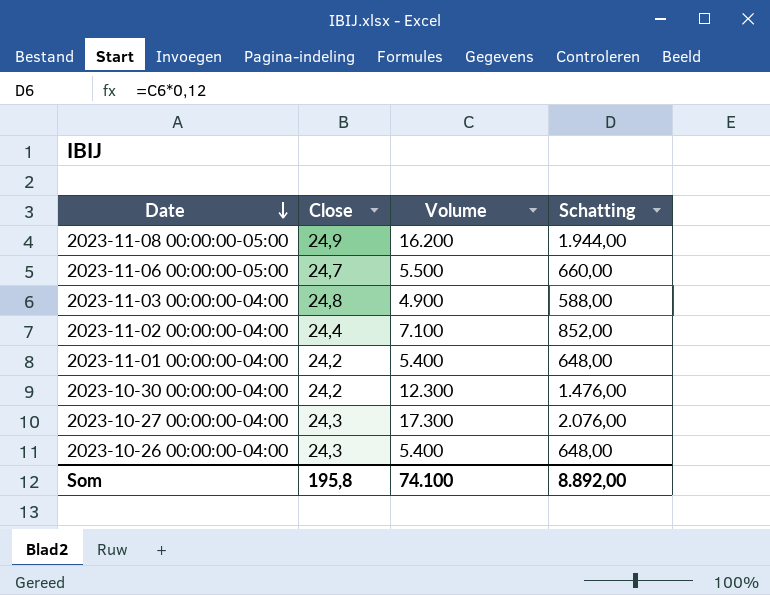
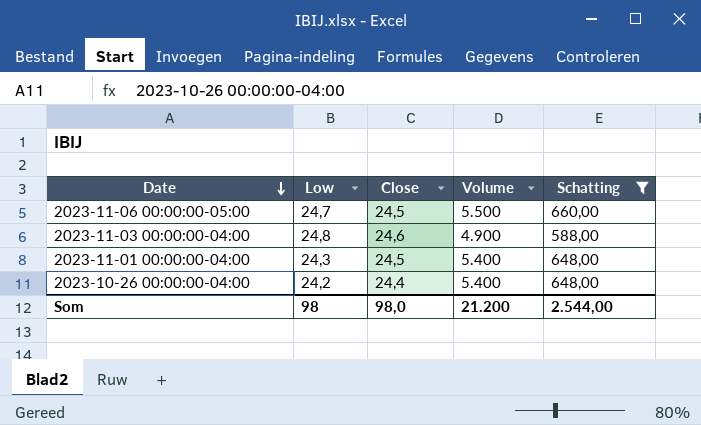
filter: none -> Schatting <= 660,00
column Low | position: none -> 2
2023-11-06 00:00:00-05:00 | Close: 24,7 -> 24,5
2023-11-03 00:00:00-04:00 | Close: 24,8 -> 24,6
2023-11-01 00:00:00-04:00 | Close: 24,2 -> 24,5
2023-10-26 00:00:00-04:00 | Close: 24,3 -> 24,4
Som | Close: 195,8 -> 98,0
Som | Volume: 74.100 -> 21.200
Som | Schatting: 8.892,00 -> 2.544,00

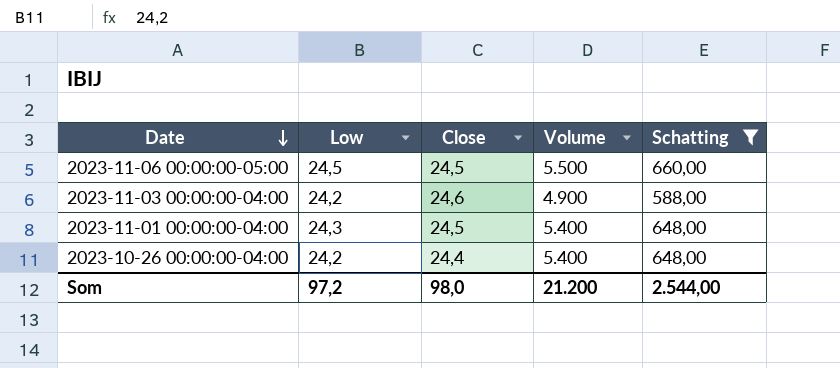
2023-11-06 00:00:00-05:00 | Low: 24,7 -> 24,5
2023-11-03 00:00:00-04:00 | Low: 24,8 -> 24,2
Som | Low: 98 -> 97,2

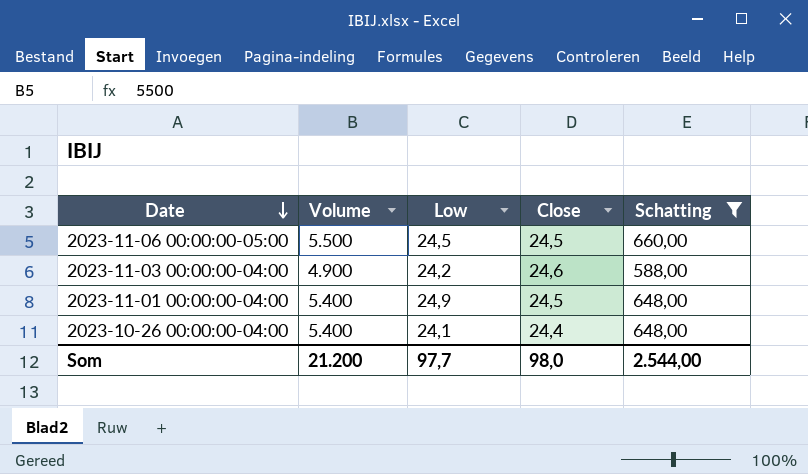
column Volume | position: 4 -> 2
2023-11-01 00:00:00-04:00 | Low: 24,3 -> 24,9
2023-10-26 00:00:00-04:00 | Low: 24,2 -> 24,1
Som | Low: 97,2 -> 97,7

